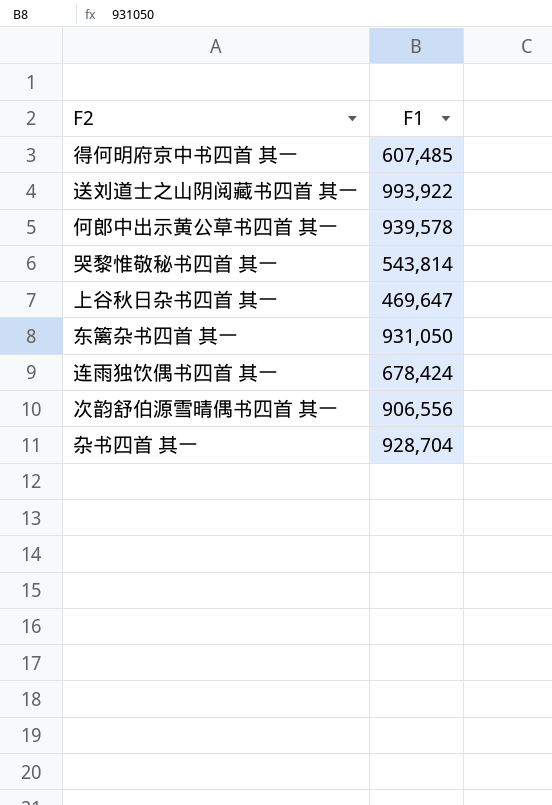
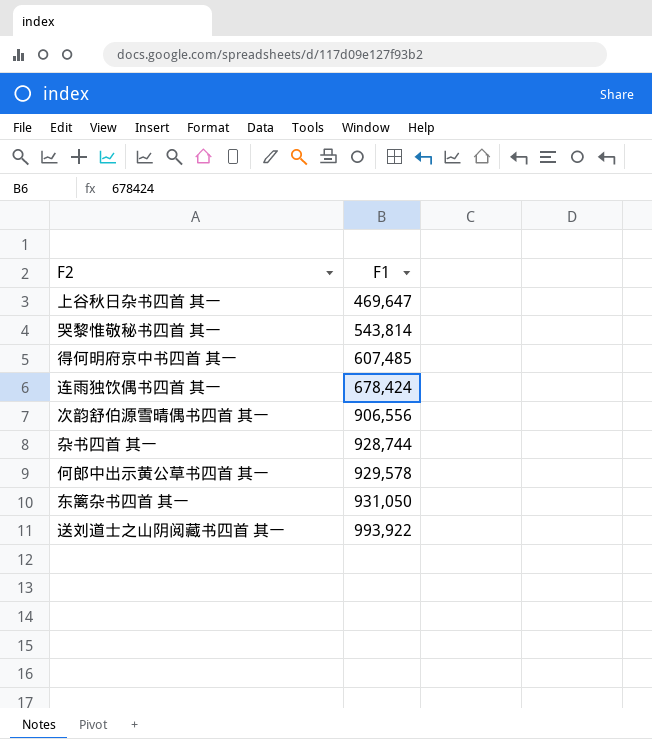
row order: none -> F1 ascending
杂书四首 其一 | F1: 928,704 -> 928,744
何郎中出示黄公草书四首 其一 | F1: 939,578 -> 929,578

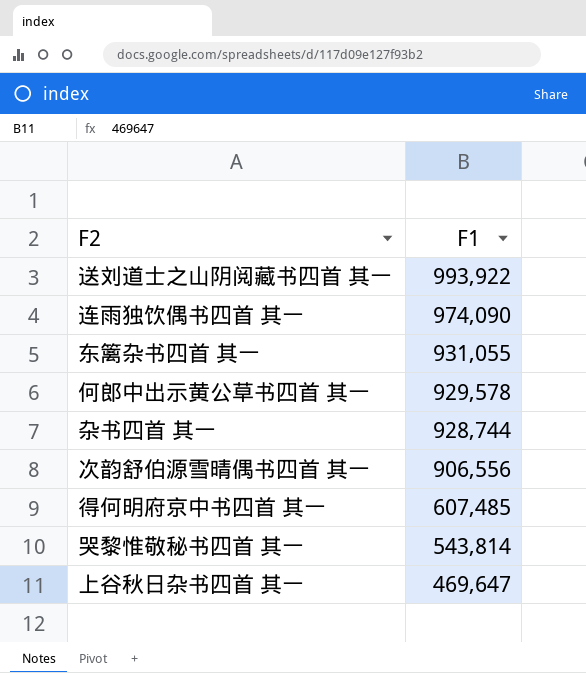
row order: F1 ascending -> F1 descending
连雨独饮偶书四首 其一 | F1: 678,424 -> 974,090
东篱杂书四首 其一 | F1: 931,050 -> 931,055

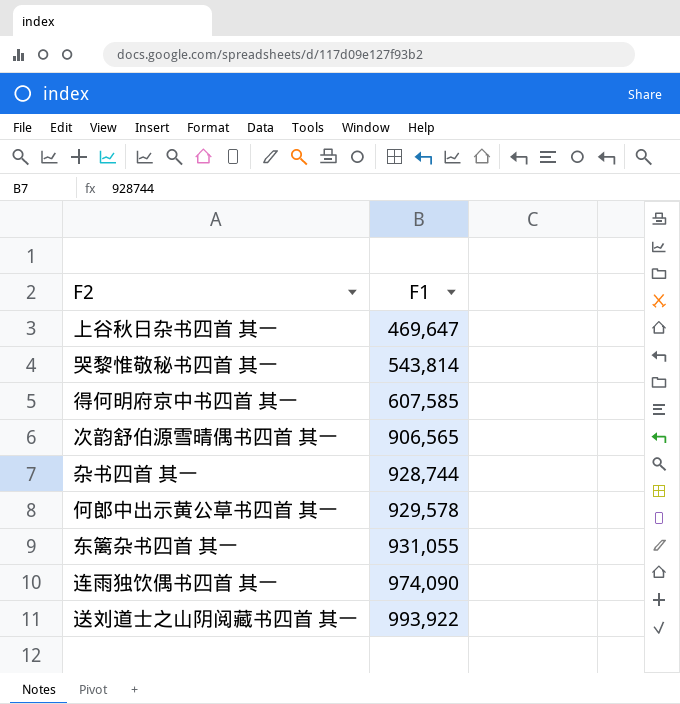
row order: F1 descending -> F1 ascending
得何明府京中书四首 其一 | F1: 607,485 -> 607,585
次韵舒伯源雪晴偶书四首 其一 | F1: 906,556 -> 906,565

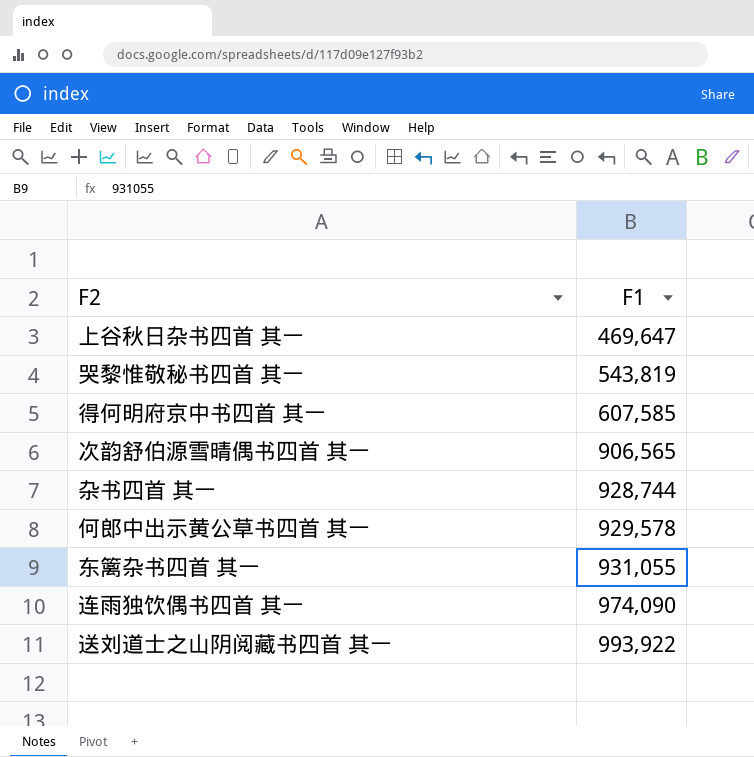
哭黎惟敬秘书四首 其一 | F1: 543,814 -> 543,819

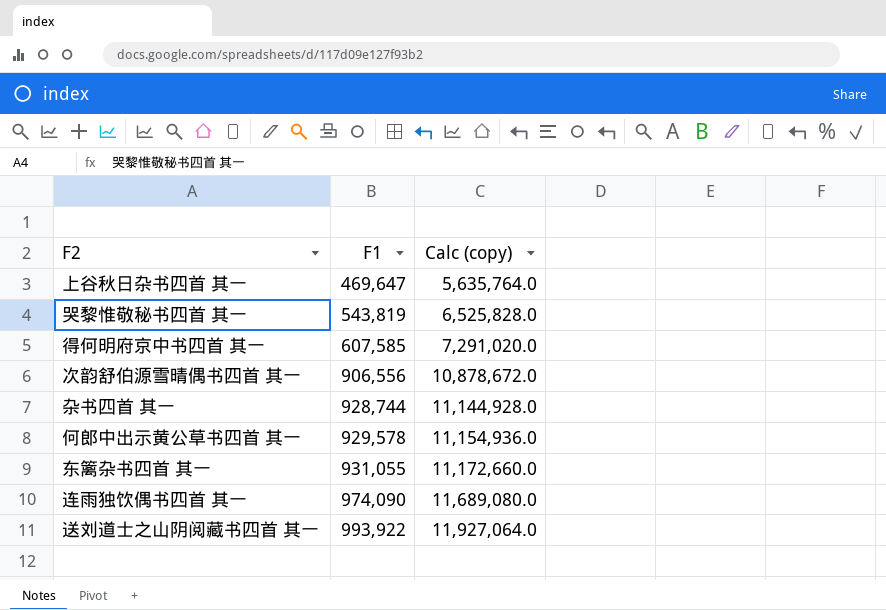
column Calc (copy) | formula: none -> [F1] * 12
次韵舒伯源雪晴偶书四首 其一 | F1: 906,565 -> 906,556

